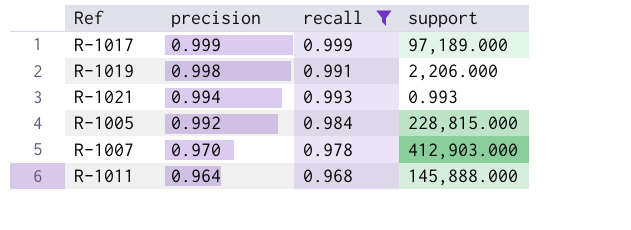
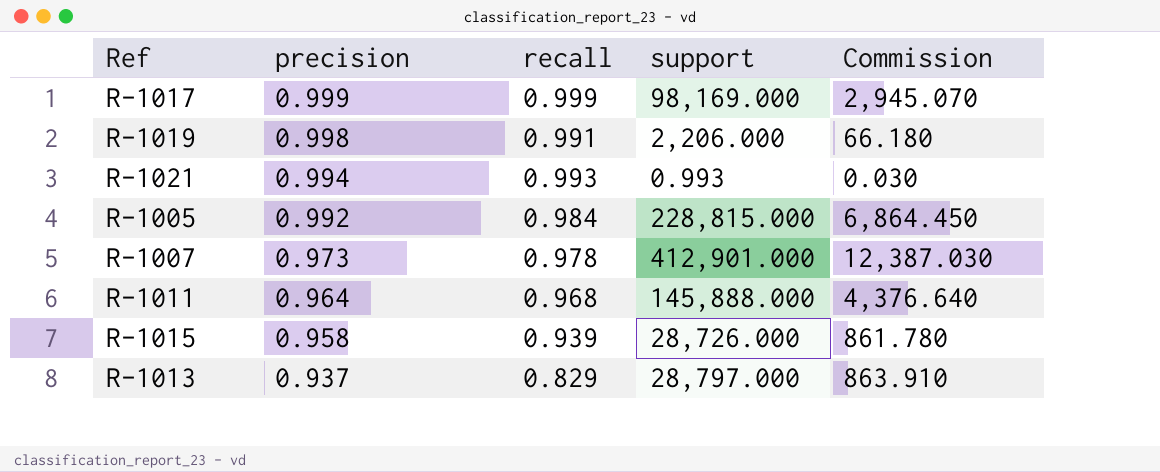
filter: recall >= 0.968 -> none
column Commission | formula: none -> [support] * 0.03
R-1017 | support: 97,189.000 -> 98,169.000
R-1007 | precision: 0.970 -> 0.973
R-1007 | support: 412,903.000 -> 412,901.000

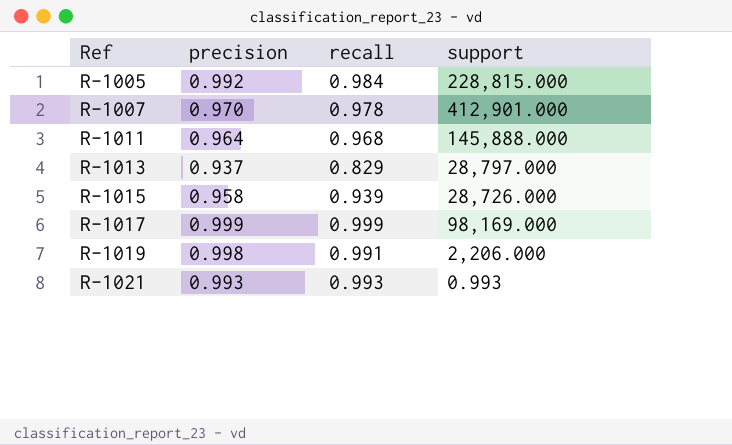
row order: precision descending -> Ref ascending
column Commission | formula: [support] * 0.03 -> none
R-1007 | precision: 0.973 -> 0.970
R-1021 | precision: 0.994 -> 0.993

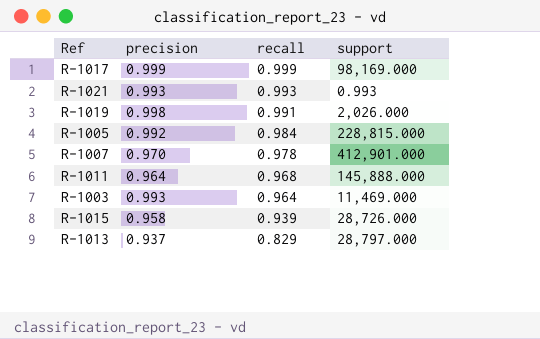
row order: Ref ascending -> recall descending
R-1019 | support: 2,206.000 -> 2,026.000
row R-1003: none -> 0.993 | 0.964 | 11,469.000

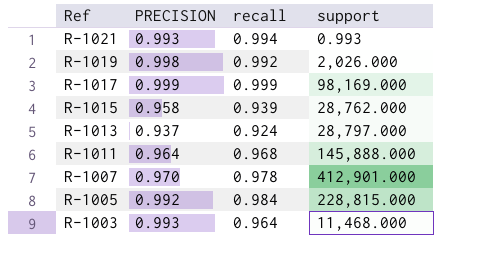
row order: recall descending -> Ref descending
column name: precision -> PRECISION
R-1021 | recall: 0.993 -> 0.994
R-1019 | recall: 0.991 -> 0.992
R-1015 | support: 28,726.000 -> 28,762.000
R-1013 | recall: 0.829 -> 0.924
R-1003 | support: 11,469.000 -> 11,468.000

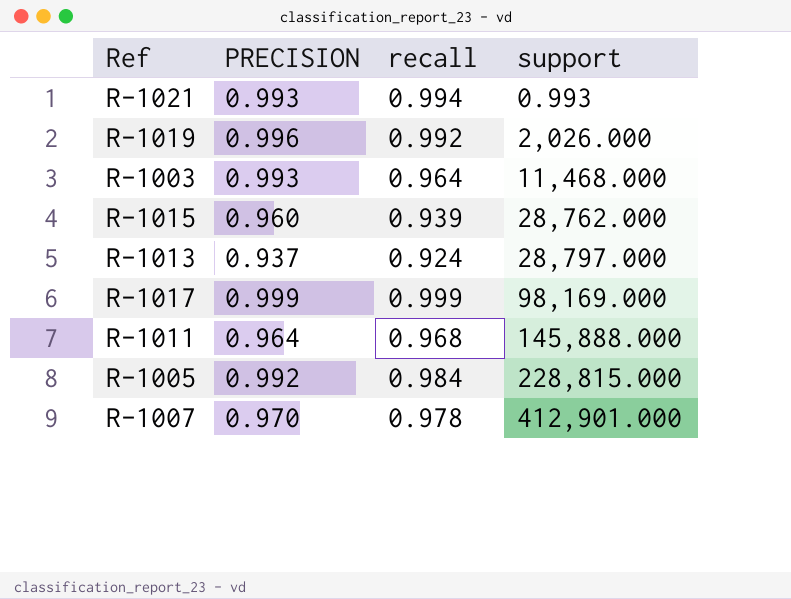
row order: Ref descending -> support ascending
R-1019 | PRECISION: 0.998 -> 0.996
R-1015 | PRECISION: 0.958 -> 0.960

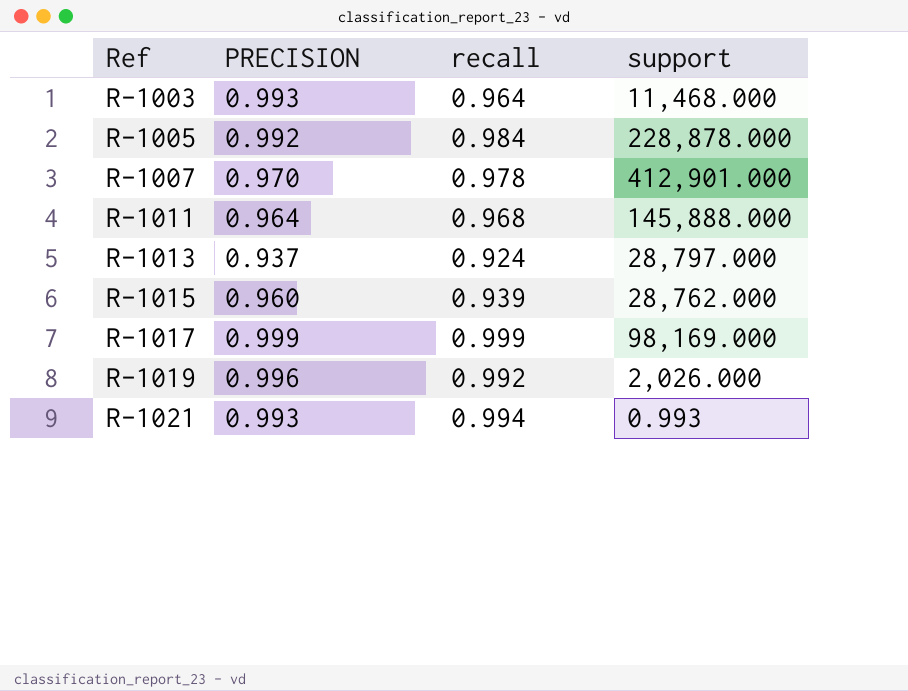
row order: support ascending -> Ref ascending
R-1005 | support: 228,815.000 -> 228,878.000

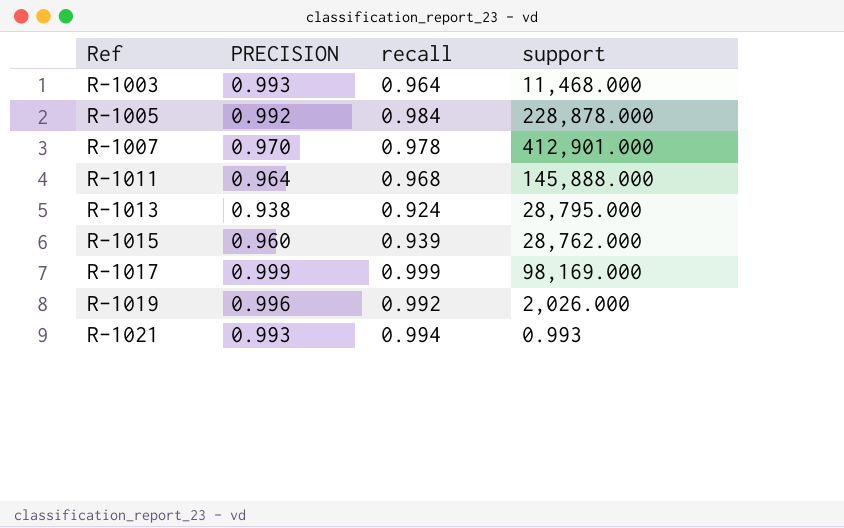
R-1013 | PRECISION: 0.937 -> 0.938
R-1013 | support: 28,797.000 -> 28,795.000

